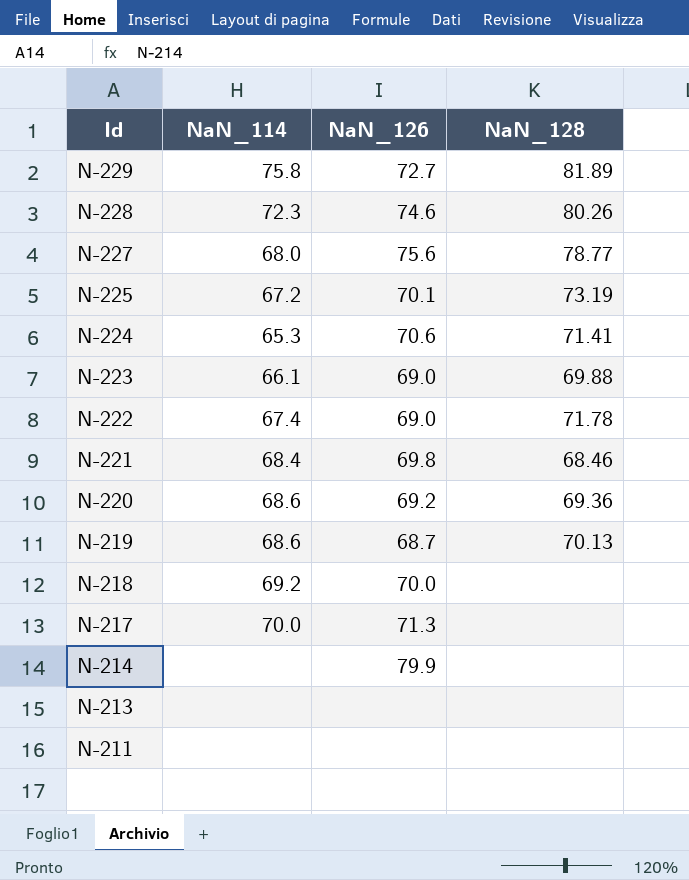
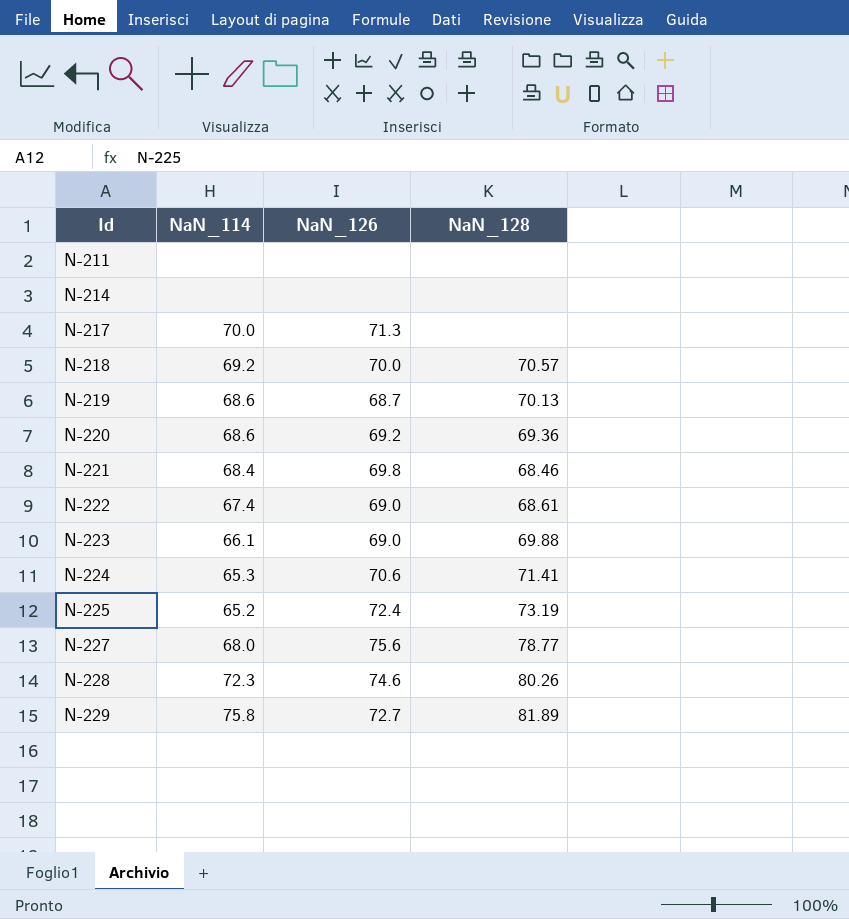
row order: Id descending -> Id ascending
row N-213: none | none | none -> none
N-214 | NaN_126: 79.9 -> none
N-218 | NaN_128: none -> 70.57
N-222 | NaN_128: 71.78 -> 68.61
N-225 | NaN_114: 67.2 -> 65.2
N-225 | NaN_126: 70.1 -> 72.4

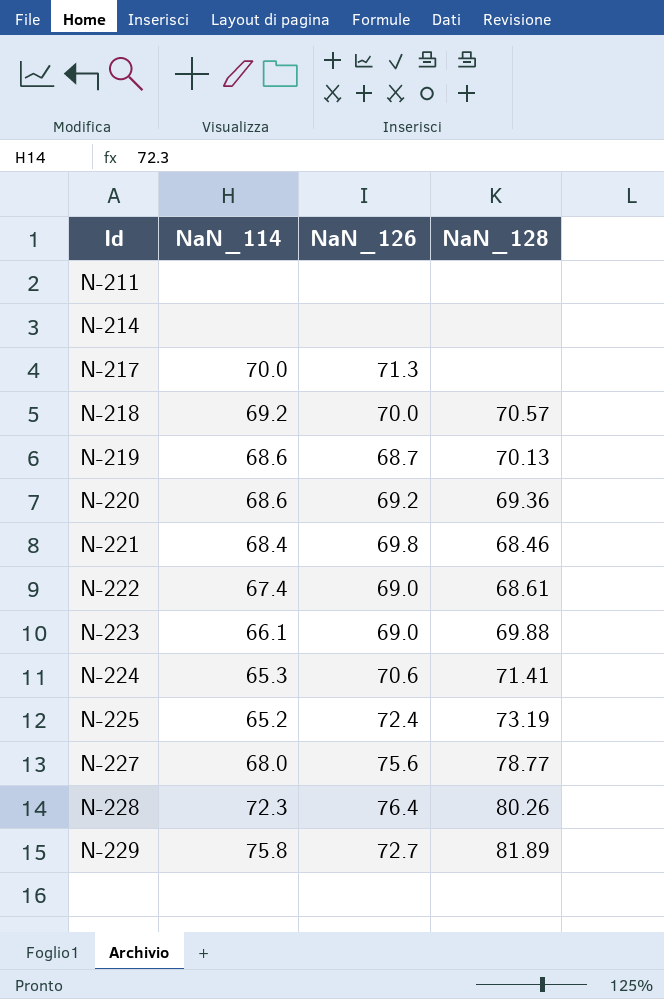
N-228 | NaN_126: 74.6 -> 76.4

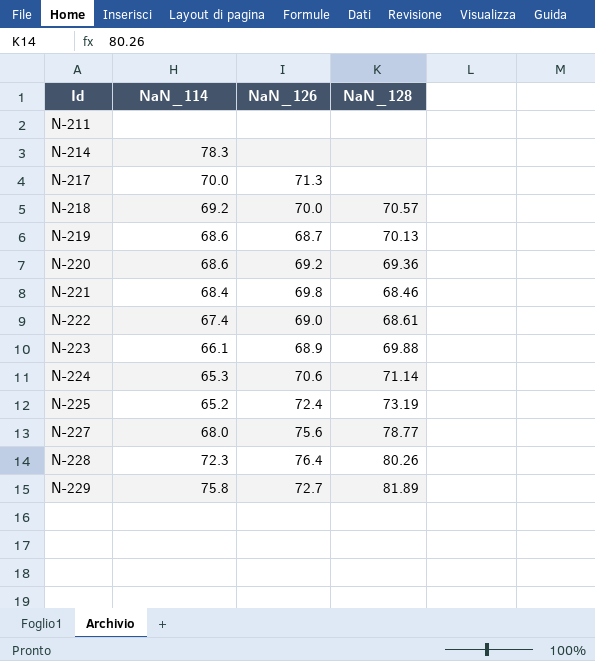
N-214 | NaN_114: none -> 78.3
N-223 | NaN_126: 69.0 -> 68.9
N-224 | NaN_128: 71.41 -> 71.14

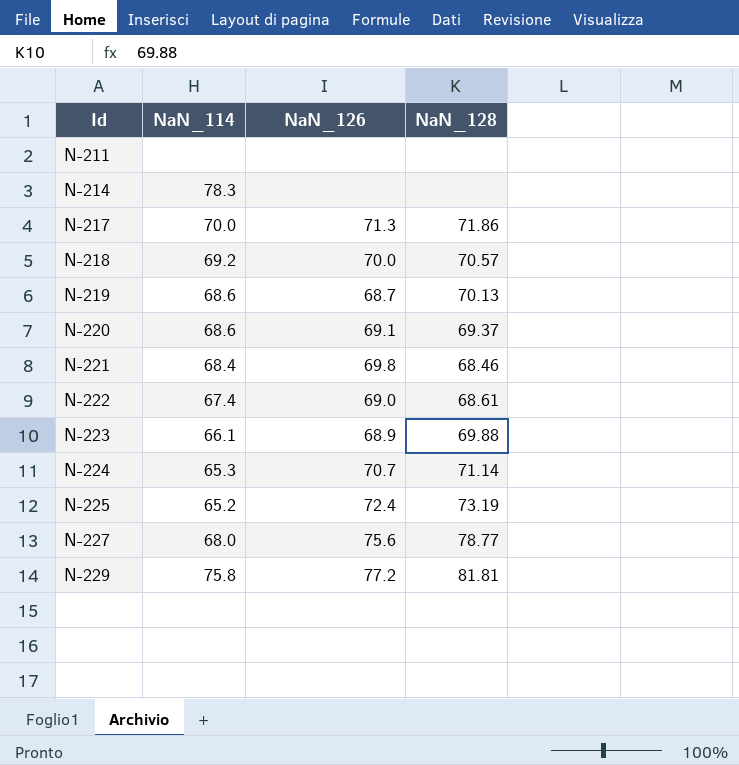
row N-228: 72.3 | 76.4 | 80.26 -> none
N-217 | NaN_128: none -> 71.86
N-220 | NaN_126: 69.2 -> 69.1
N-220 | NaN_128: 69.36 -> 69.37
N-224 | NaN_126: 70.6 -> 70.7
N-229 | NaN_126: 72.7 -> 77.2
N-229 | NaN_128: 81.89 -> 81.81

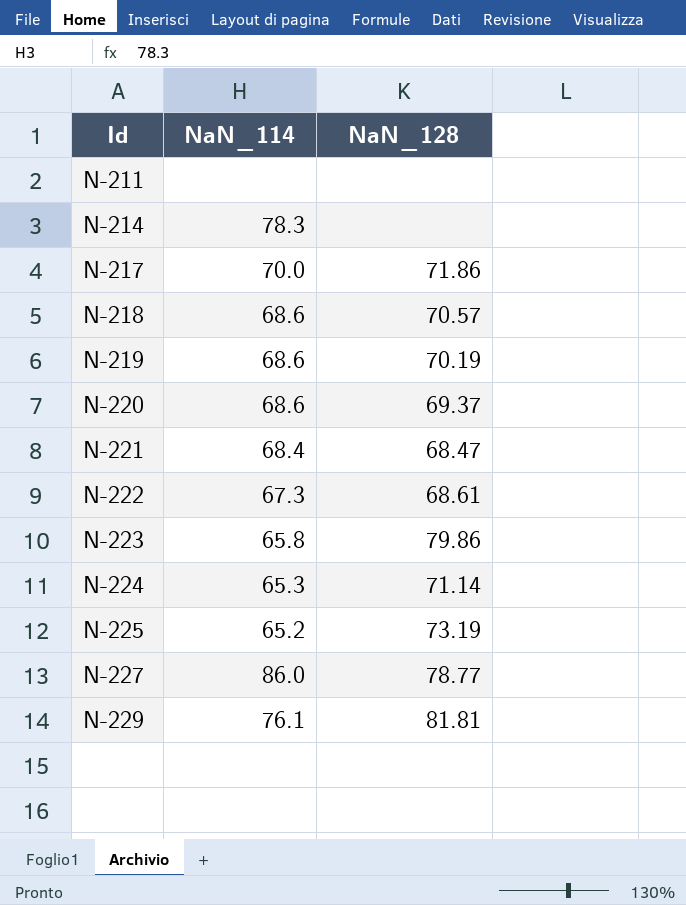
column NaN_126 | position: 3 -> none
N-218 | NaN_114: 69.2 -> 68.6
N-219 | NaN_128: 70.13 -> 70.19
N-221 | NaN_128: 68.46 -> 68.47
N-222 | NaN_114: 67.4 -> 67.3
N-223 | NaN_114: 66.1 -> 65.8
N-223 | NaN_128: 69.88 -> 79.86
N-227 | NaN_114: 68.0 -> 86.0
N-229 | NaN_114: 75.8 -> 76.1

